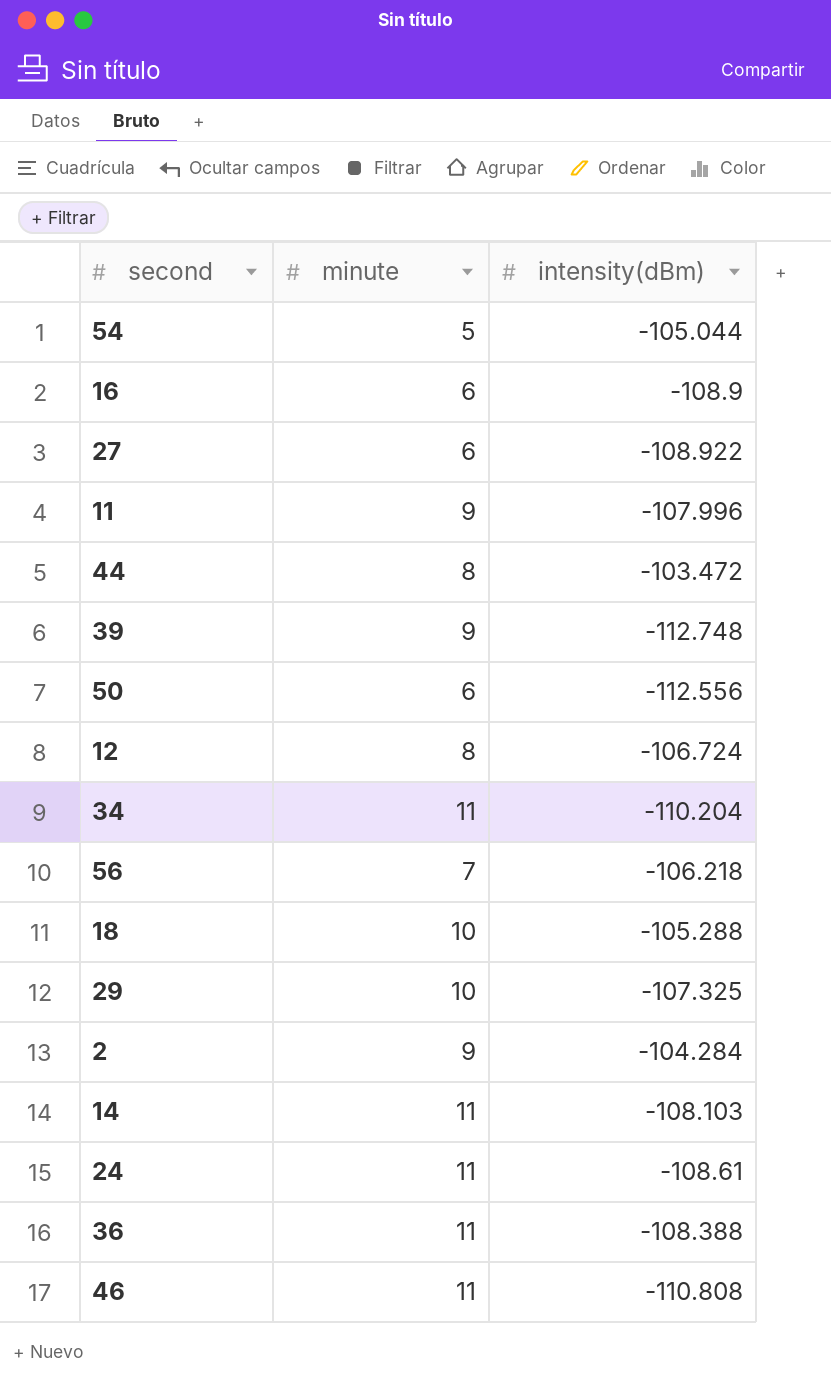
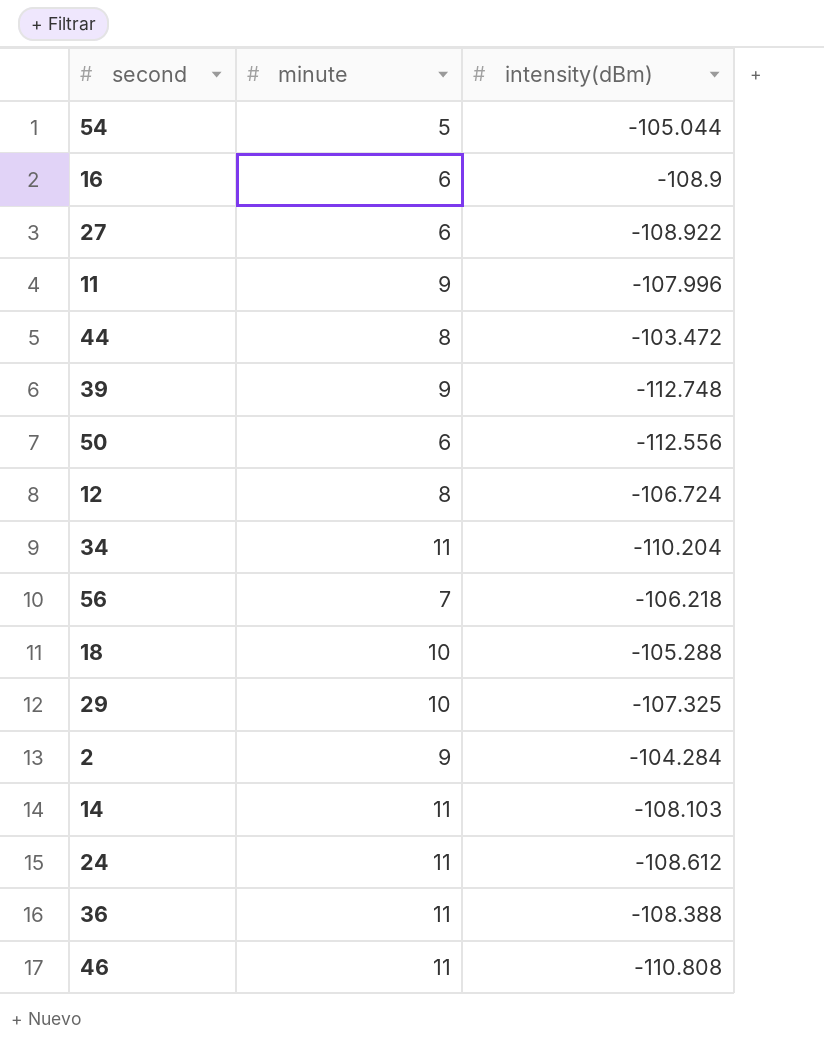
24 | intensity(dBm): -108.61 -> -108.612

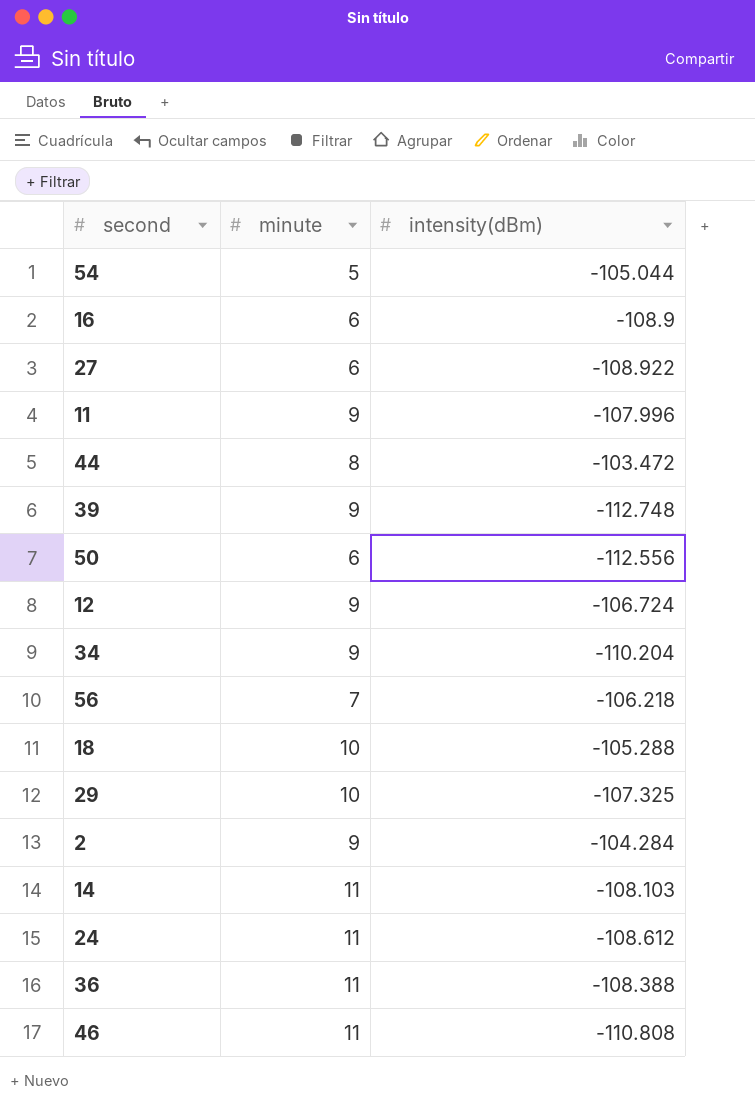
12 | minute: 8 -> 9
34 | minute: 11 -> 9

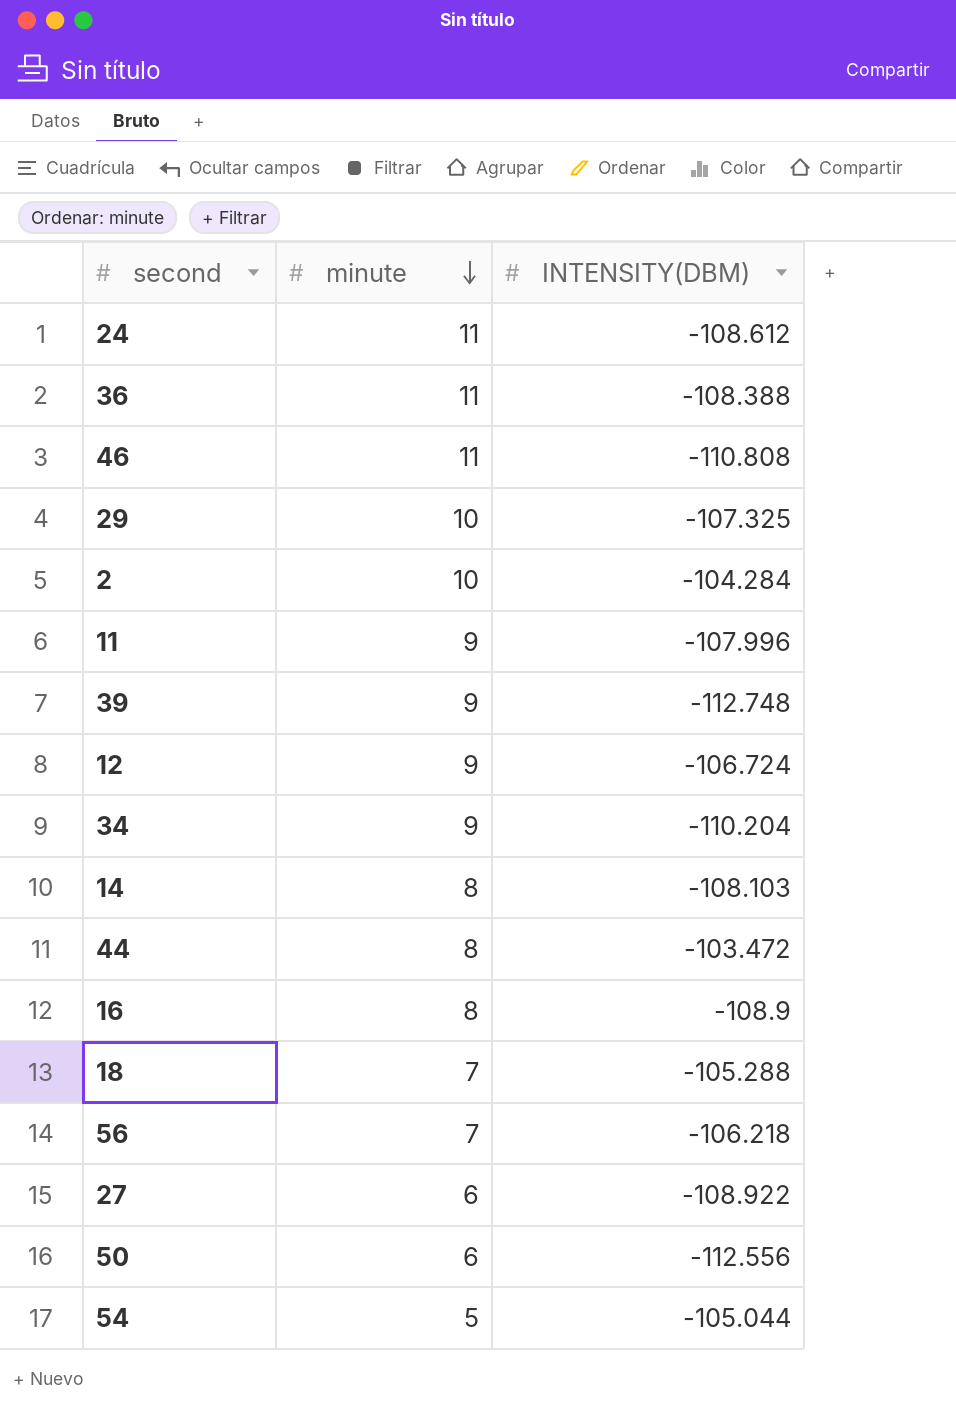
row order: none -> minute descending
column name: intensity(dBm) -> INTENSITY(DBM)
2 | minute: 9 -> 10
14 | minute: 11 -> 8
16 | minute: 6 -> 8
18 | minute: 10 -> 7

